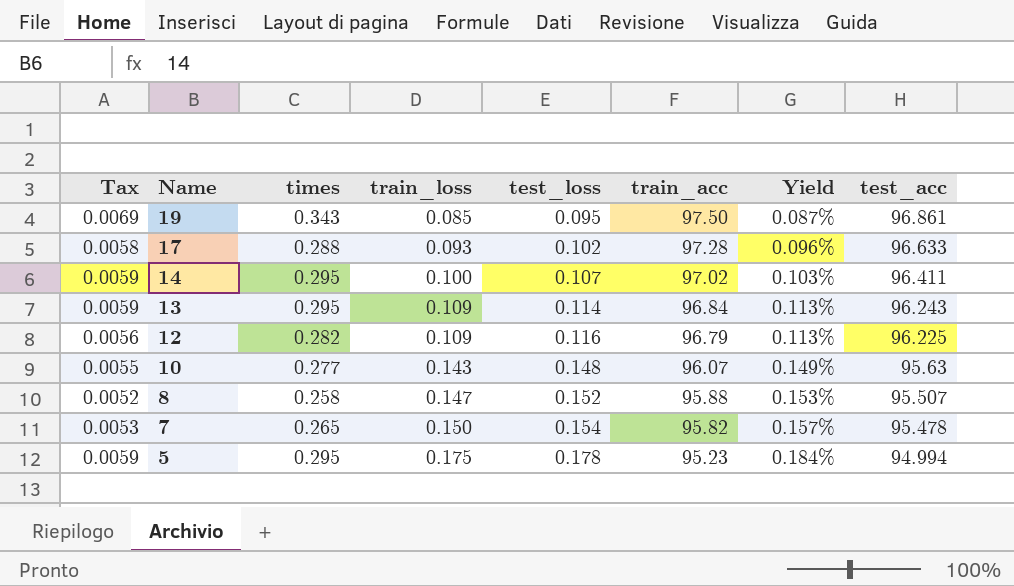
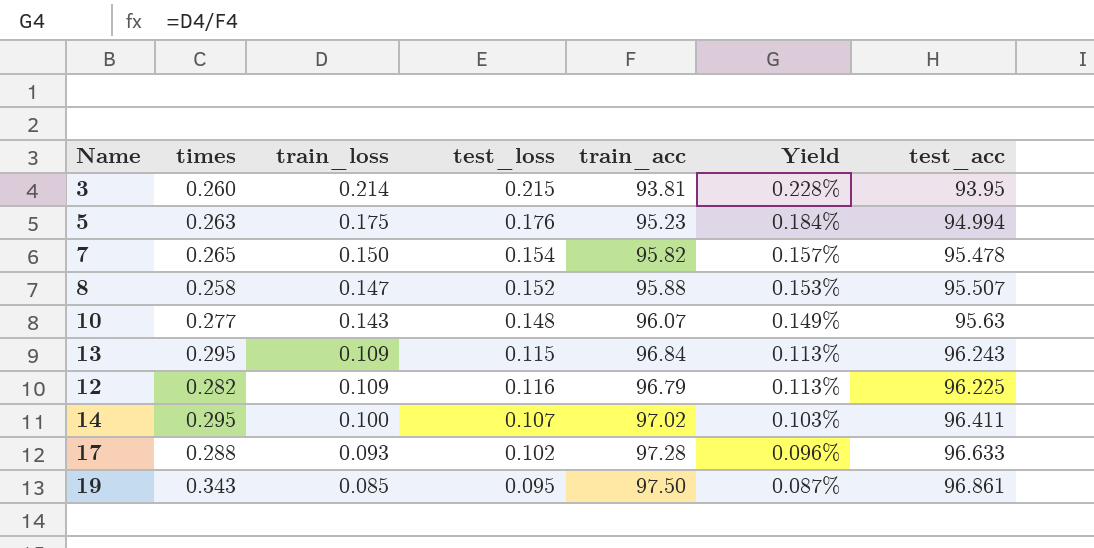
row order: Name descending -> train_loss descending
column Tax | formula: [times] * 0.02 -> none
row 3: none -> 0.260 | 0.214 | 0.215 | 93.81 | 0.228% | 93.95
5 | times: 0.295 -> 0.263
5 | test_loss: 0.178 -> 0.176
13 | test_loss: 0.114 -> 0.115

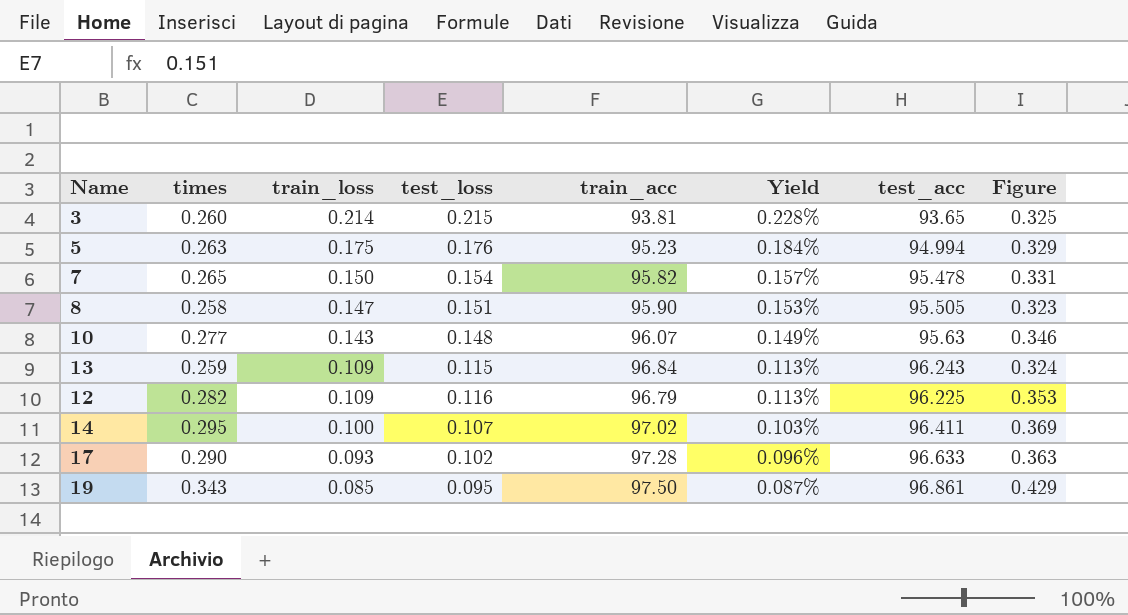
column Figure | formula: none -> [times] * 1.25
3 | test_acc: 93.95 -> 93.65
8 | test_loss: 0.152 -> 0.151
8 | train_acc: 95.88 -> 95.90
8 | test_acc: 95.507 -> 95.505
13 | times: 0.295 -> 0.259
17 | times: 0.288 -> 0.290

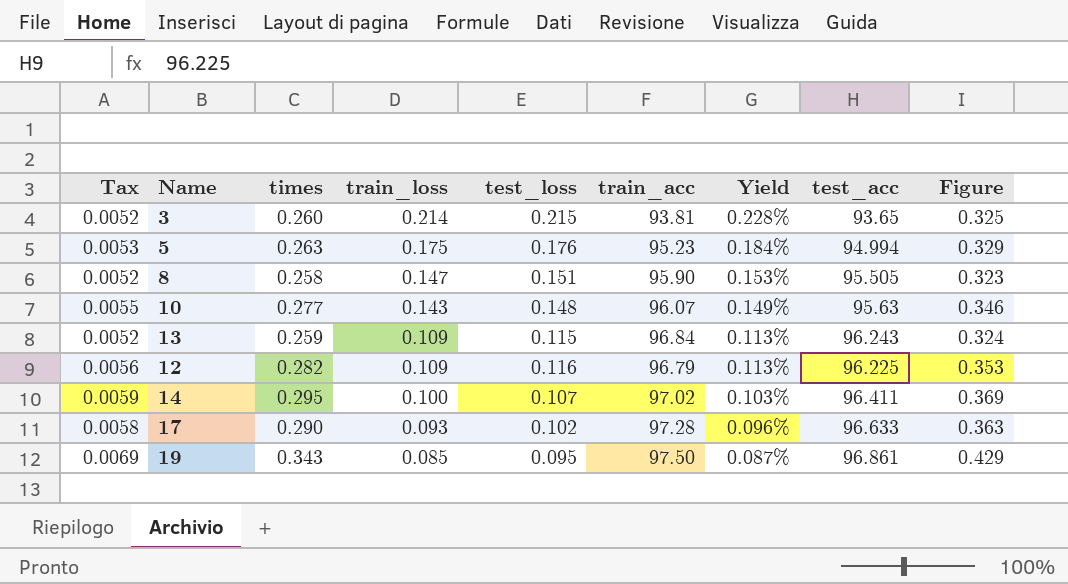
column Tax | formula: none -> [times] * 0.02
row 7: 0.265 | 0.150 | 0.154 | 95.82 | 0.157% | 95.478 | 0.331 -> none

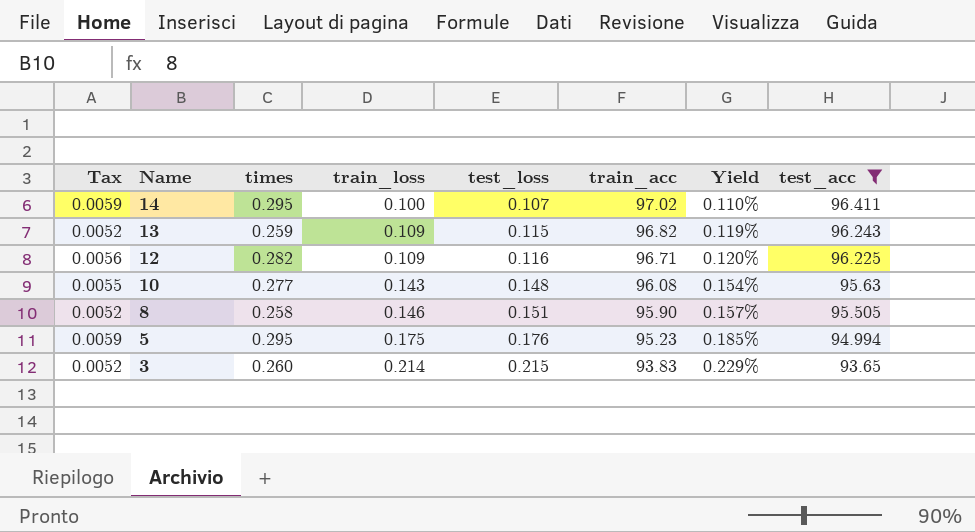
filter: none -> test_acc <= 96.411
row order: train_loss descending -> Name descending
column Figure | formula: [times] * 1.25 -> none
column Yield | formula: [train_loss] / [train_acc] -> [test_loss] / [train_acc]
13 | train_acc: 96.84 -> 96.82
12 | train_acc: 96.79 -> 96.71
10 | train_acc: 96.07 -> 96.08
8 | train_loss: 0.147 -> 0.146
5 | Tax: 0.0053 -> 0.0059
5 | times: 0.263 -> 0.295
3 | train_acc: 93.81 -> 93.83

